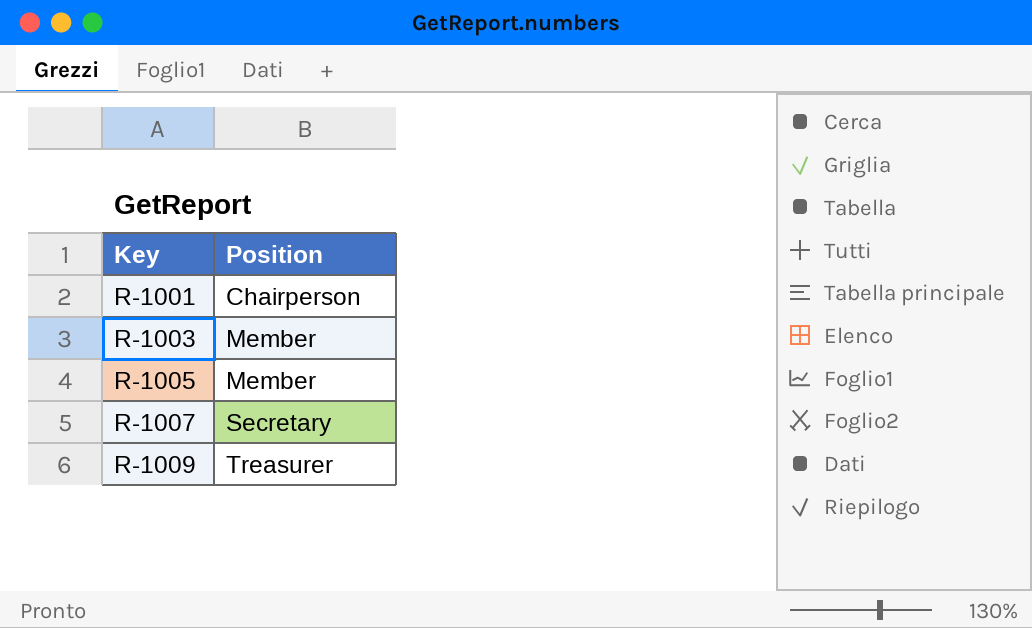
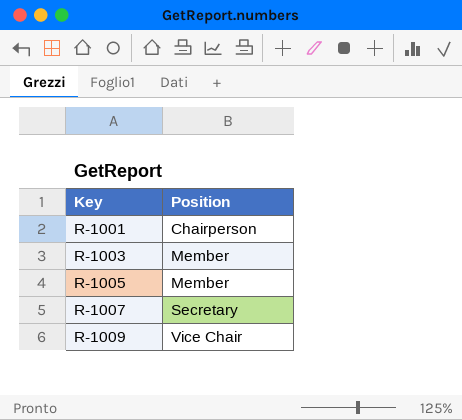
R-1009 | Position: Treasurer -> Vice Chair

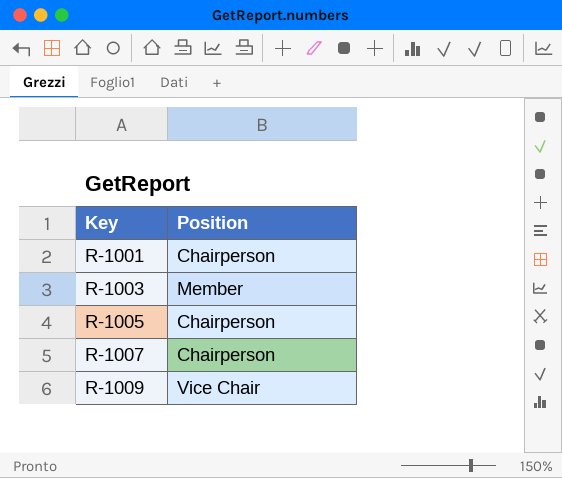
R-1005 | Position: Member -> Chairperson
R-1007 | Position: Secretary -> Chairperson

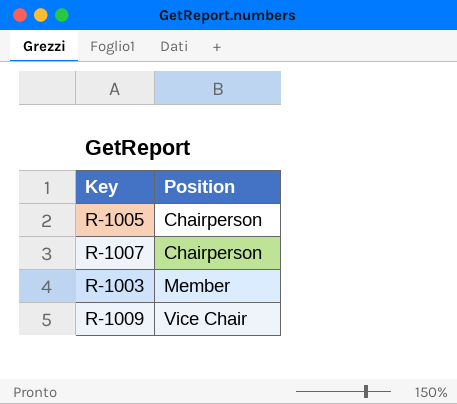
row order: Key ascending -> Position ascending
row R-1001: Chairperson -> none

